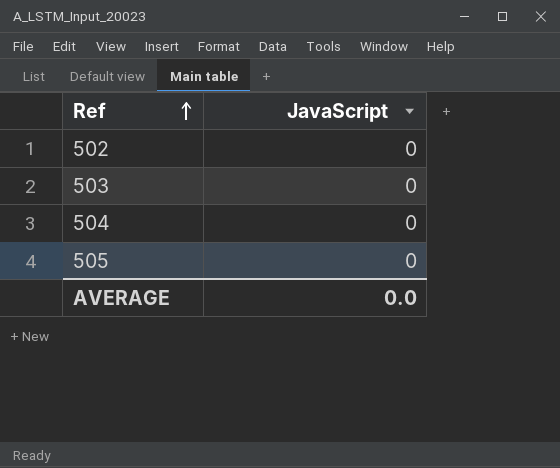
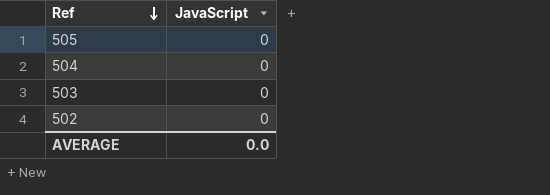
row order: Ref ascending -> Ref descending

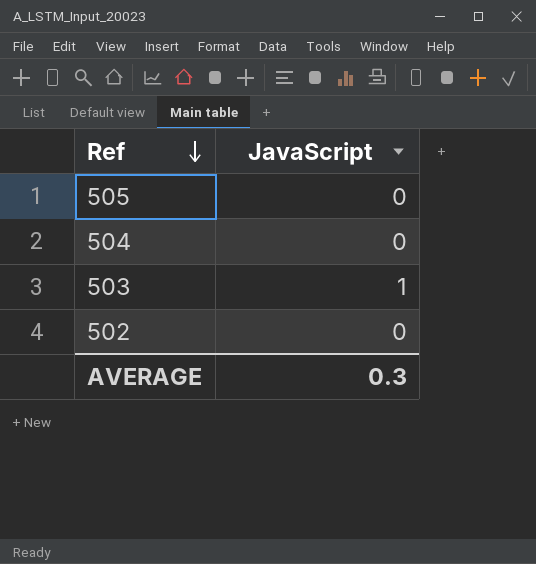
503 | JavaScript: 0 -> 1
AVERAGE | JavaScript: 0.0 -> 0.3

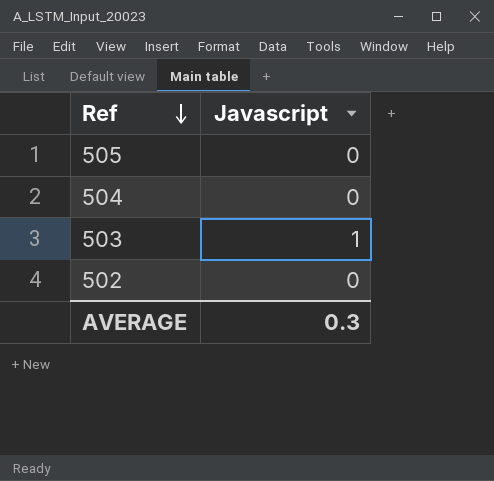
column name: JavaScript -> Javascript

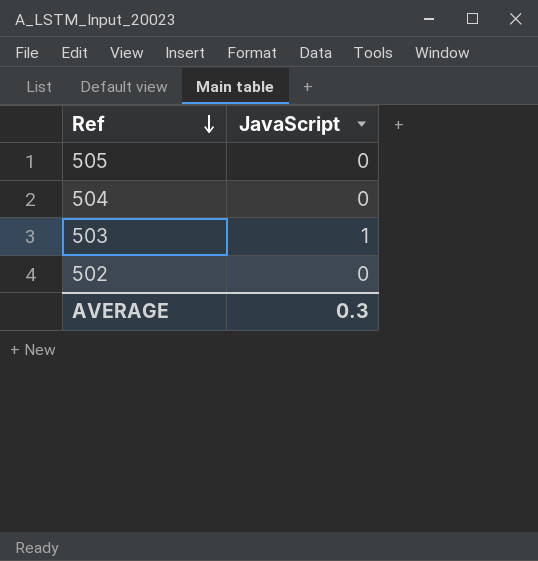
column name: Javascript -> JavaScript

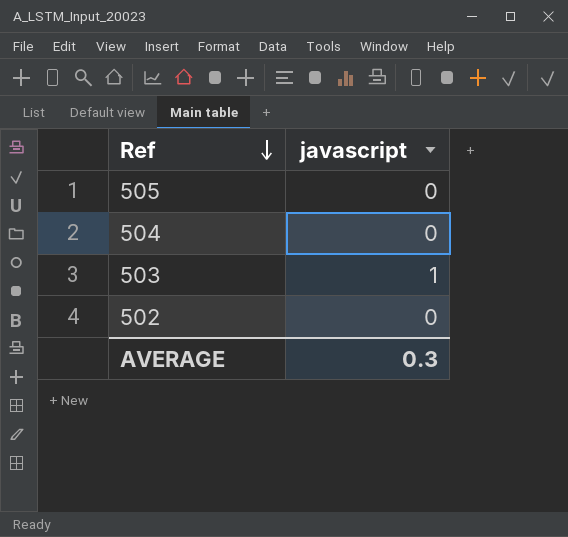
column name: JavaScript -> javascript

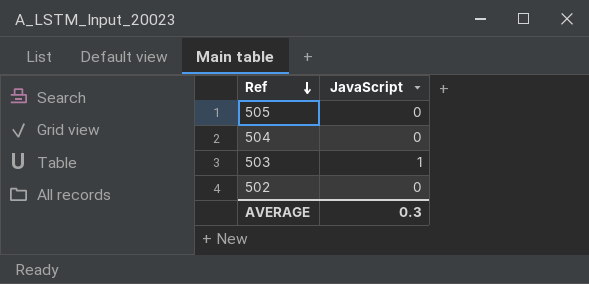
column name: javascript -> JavaScript

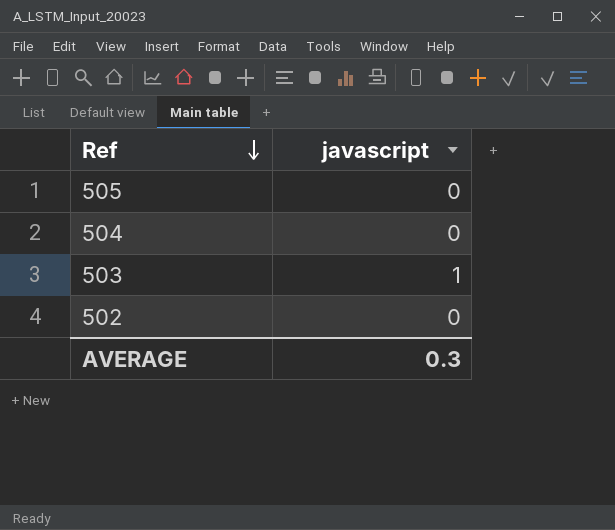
column name: JavaScript -> javascript

